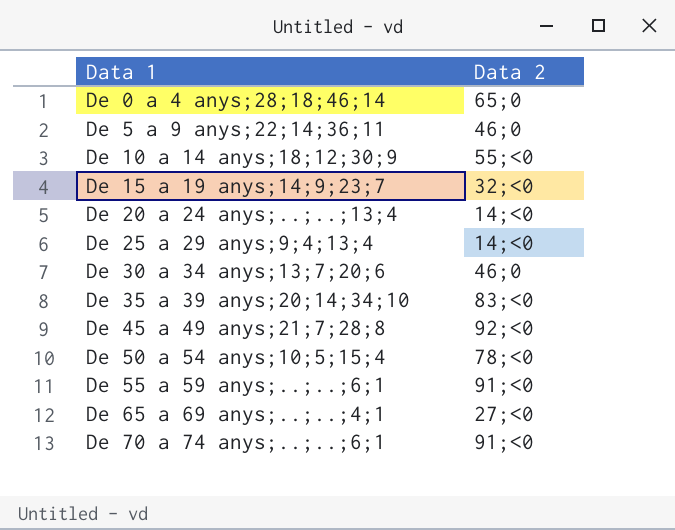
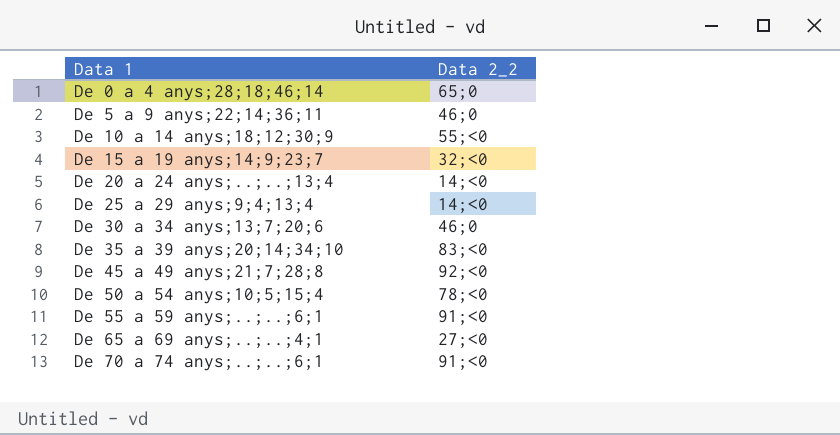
column name: Data 2 -> Data 2_2

